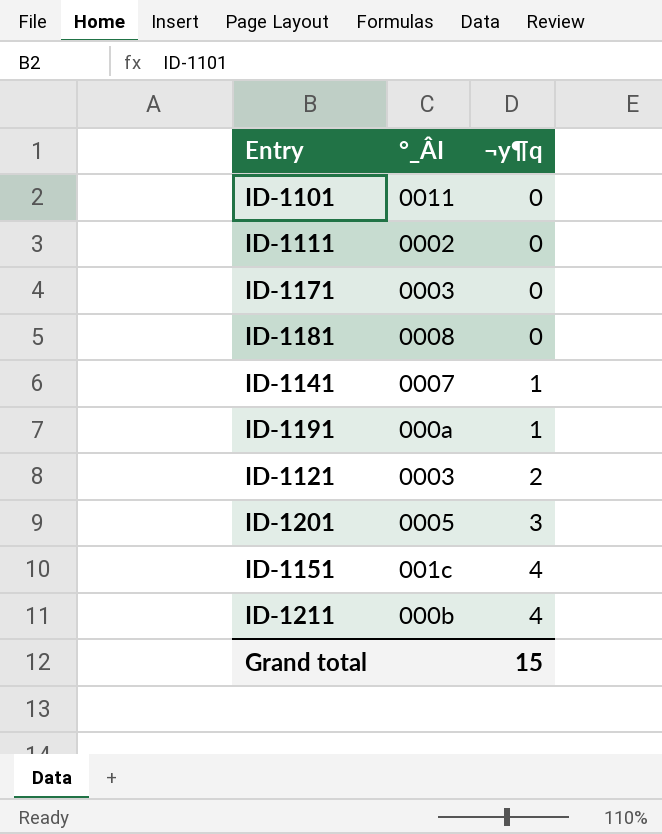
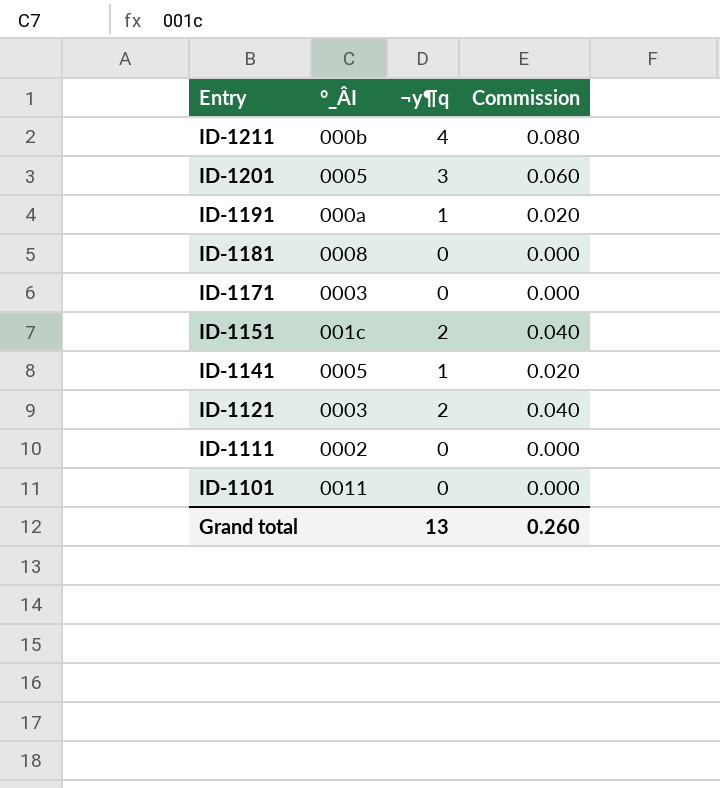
row order: ¬y¶q ascending -> Entry descending
column Commission | formula: none -> [¬y¶q] * 0.02
ID-1151 | ¬y¶q: 4 -> 2
ID-1141 | °_ÂI: 0007 -> 0005
Grand total | ¬y¶q: 15 -> 13

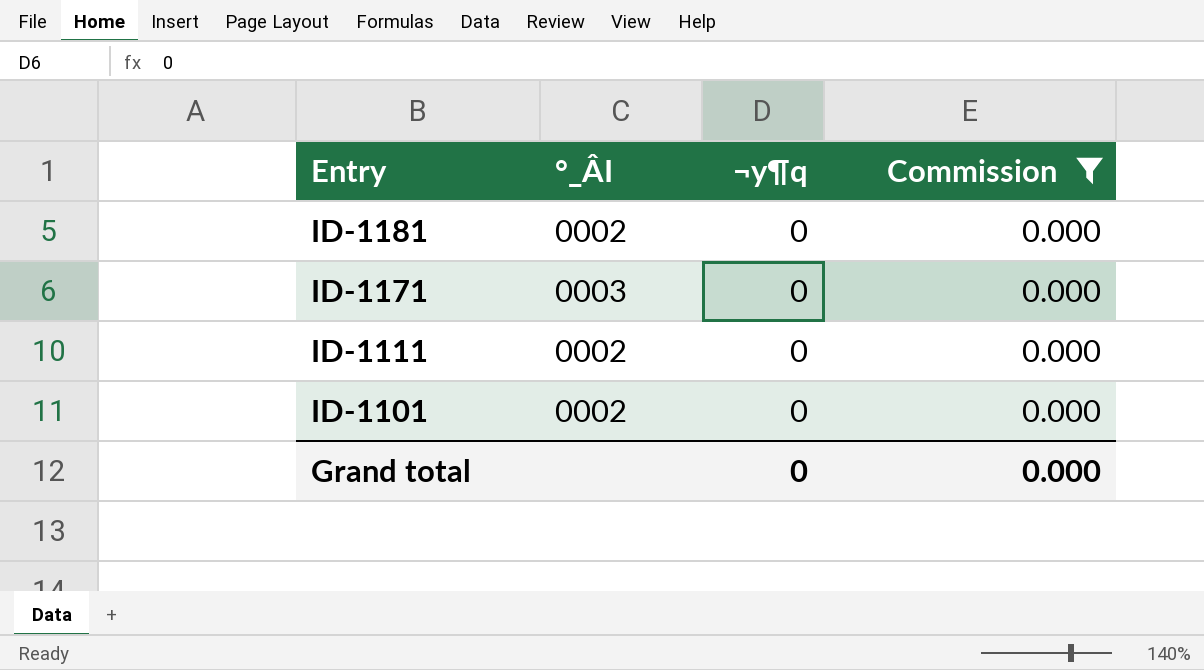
filter: none -> Commission = 0.000
ID-1181 | °_ÂI: 0008 -> 0002
ID-1101 | °_ÂI: 0011 -> 0002
Grand total | ¬y¶q: 13 -> 0
Grand total | Commission: 0.260 -> 0.000

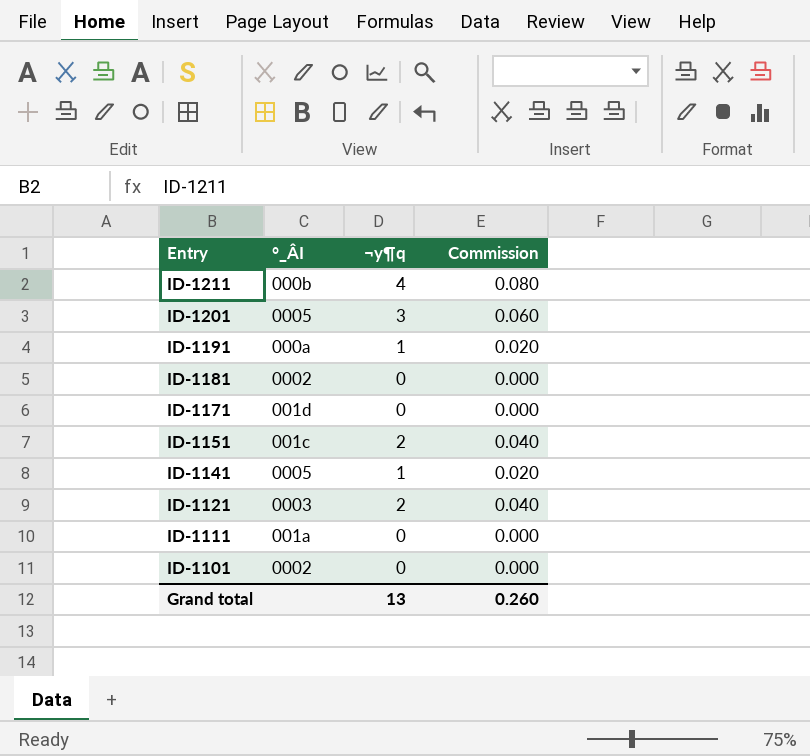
filter: Commission = 0.000 -> none
ID-1171 | °_ÂI: 0003 -> 001d
ID-1111 | °_ÂI: 0002 -> 001a
Grand total | ¬y¶q: 0 -> 13
Grand total | Commission: 0.000 -> 0.260

